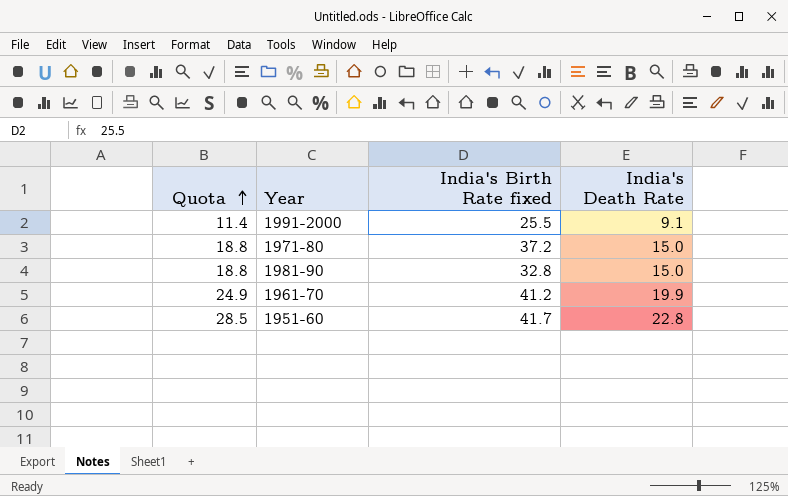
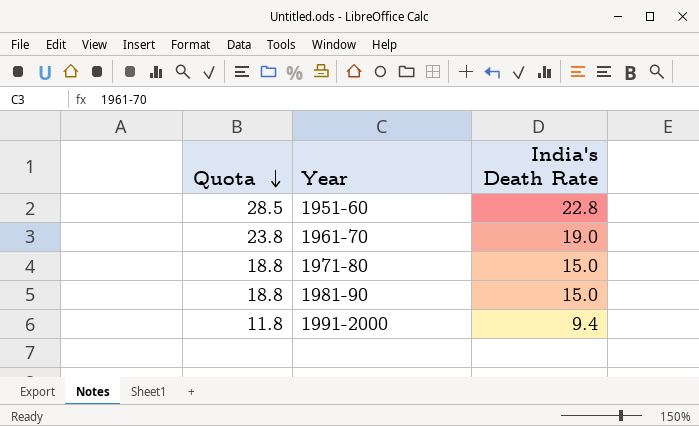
row order: Quota ascending -> Quota descending
column India's Birth Rate fixed | position: 3 -> none
1961-70 | Quota: 24.9 -> 23.8
1961-70 | India's Death Rate: 19.9 -> 19.0
1991-2000 | Quota: 11.4 -> 11.8
1991-2000 | India's Death Rate: 9.1 -> 9.4

